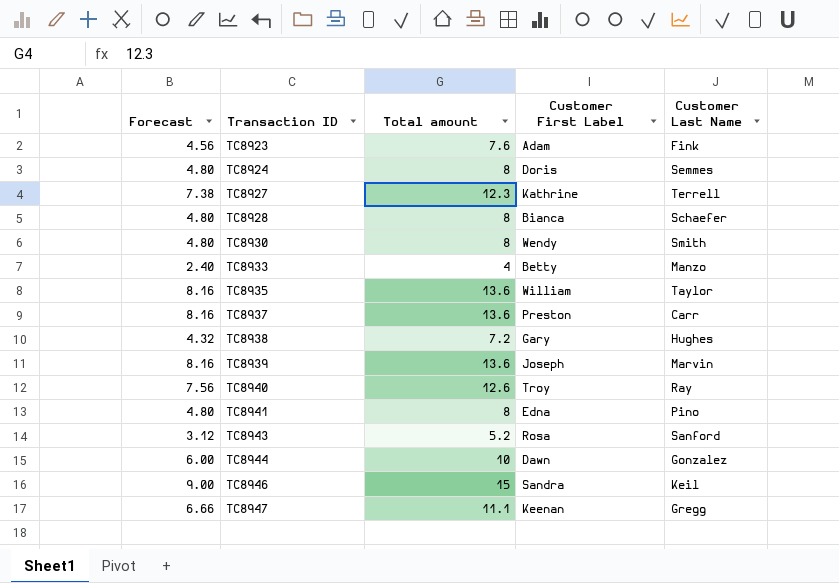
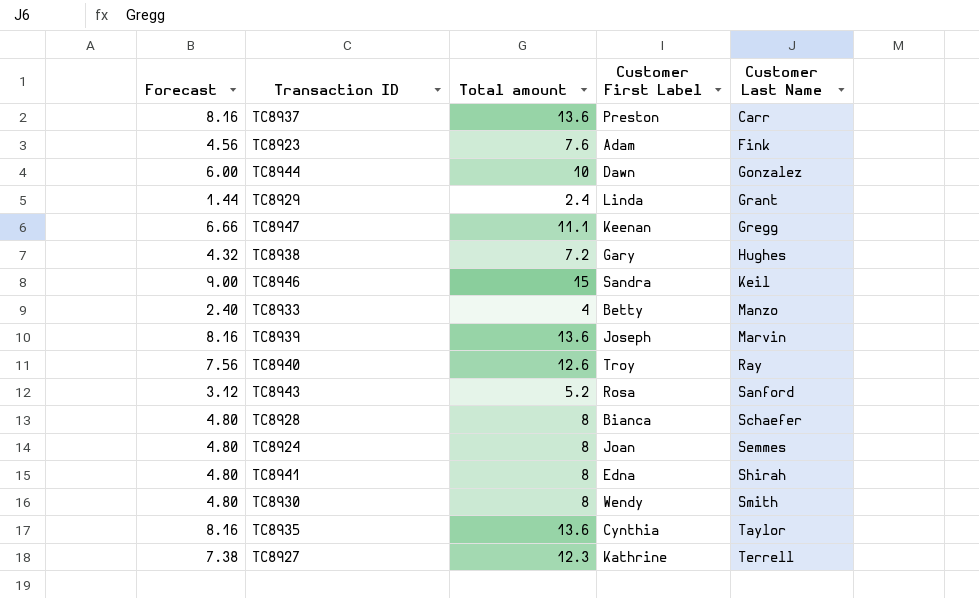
row order: Transaction ID ascending -> Customer Last Name ascending
row TC8929: none -> 1.44 | 2.4 | Linda | Grant
TC8924 | Customer First Label: Doris -> Joan
TC8941 | Customer Last Name: Pino -> Shirah
TC8935 | Customer First Label: William -> Cynthia

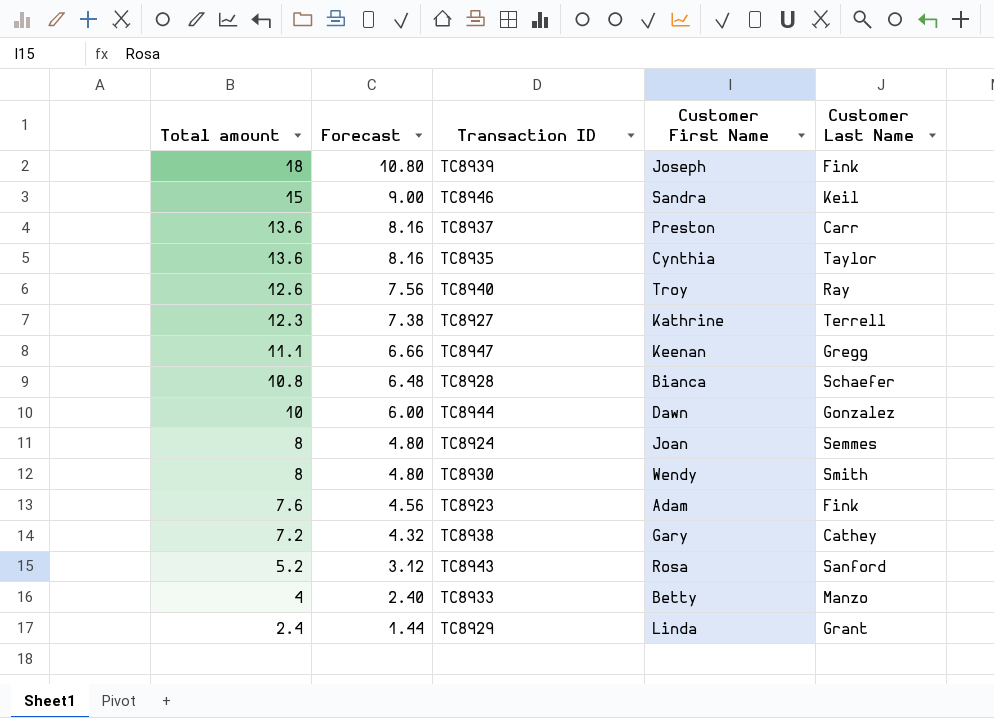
row order: Customer Last Name ascending -> Total amount descending
column Total amount | position: 3 -> 1
column name: Customer First Label -> Customer First Name
row TC8941: 4.80 | 8 | Edna | Shirah -> none
TC8939 | Total amount: 13.6 -> 18
TC8939 | Forecast: 8.16 -> 10.80
TC8939 | Customer Last Name: Marvin -> Fink
TC8928 | Total amount: 8 -> 10.8
TC8928 | Forecast: 4.80 -> 6.48
TC8938 | Customer Last Name: Hughes -> Cathey

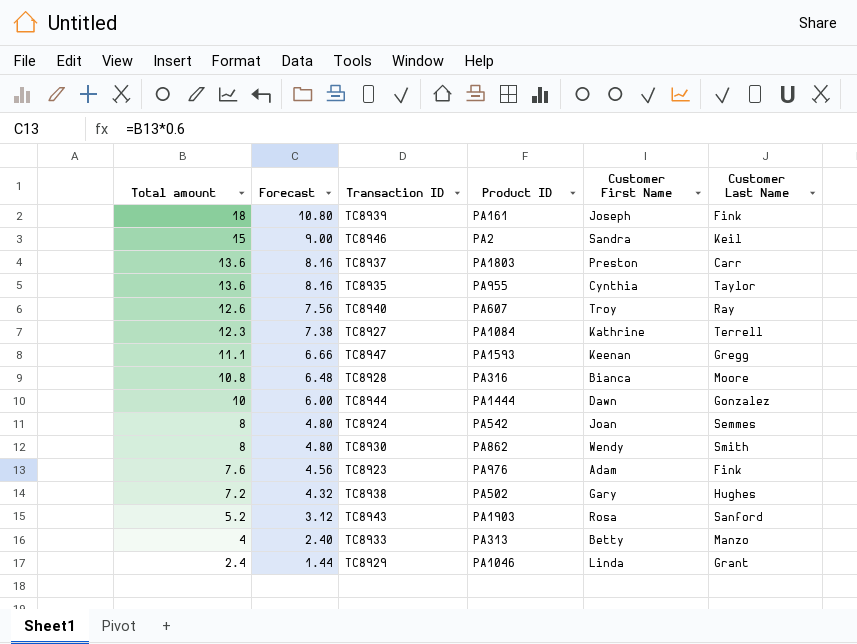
column Product ID | position: none -> 4
TC8928 | Customer Last Name: Schaefer -> Moore
TC8938 | Customer Last Name: Cathey -> Hughes

